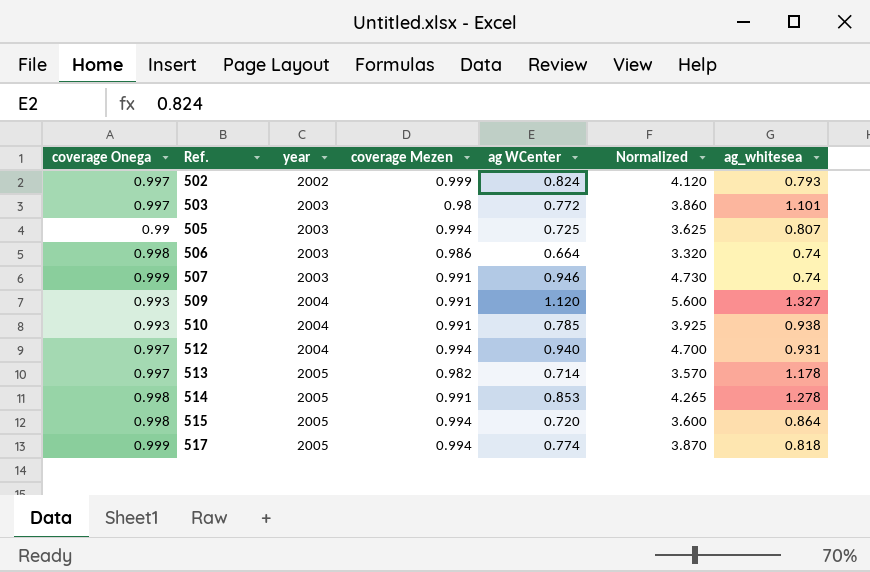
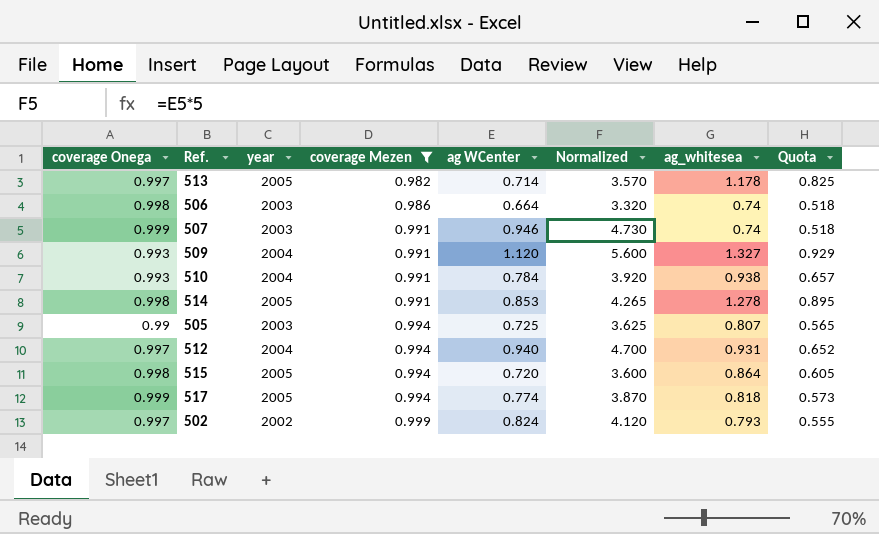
filter: none -> coverage Mezen != 0.98
row order: Ref. ascending -> coverage Mezen ascending
column Quota | formula: none -> [ag_whitesea] * 0.7
510 | ag WCenter: 0.785 -> 0.784
510 | Normalized: 3.925 -> 3.920

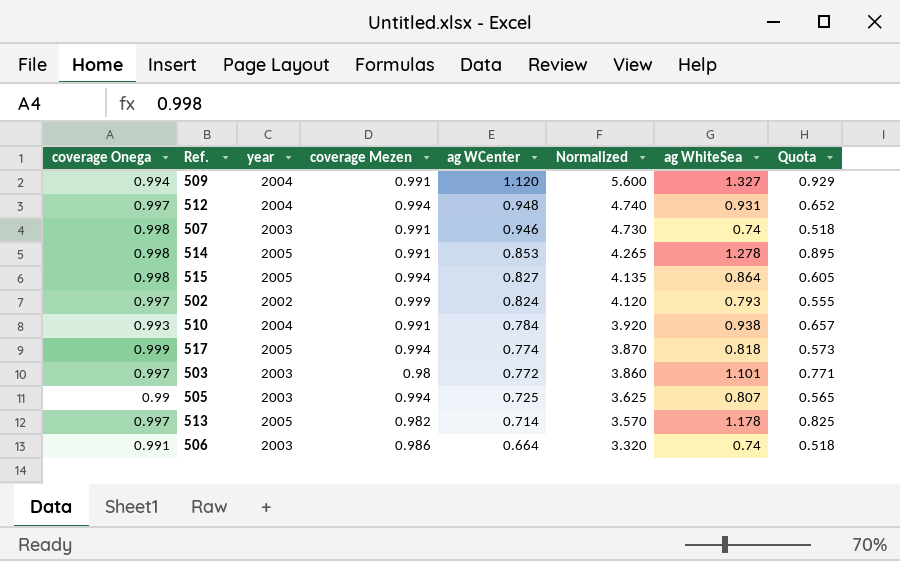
filter: coverage Mezen != 0.98 -> none
row order: coverage Mezen ascending -> ag WCenter descending
column name: ag_whitesea -> ag WhiteSea
509 | coverage Onega: 0.993 -> 0.994
512 | ag WCenter: 0.940 -> 0.948
512 | Normalized: 4.700 -> 4.740
507 | coverage Onega: 0.999 -> 0.998
515 | ag WCenter: 0.720 -> 0.827
515 | Normalized: 3.600 -> 4.135
506 | coverage Onega: 0.998 -> 0.991

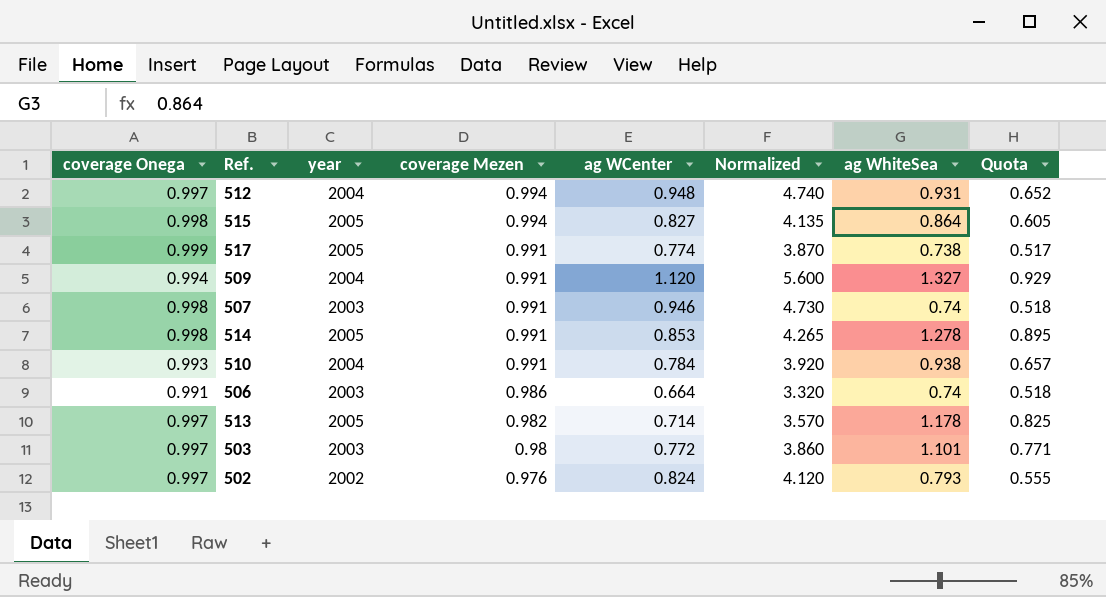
row order: ag WCenter descending -> coverage Mezen descending
row 505: 0.99 | 2003 | 0.994 | 0.725 | 3.625 | 0.807 | 0.565 -> none
517 | coverage Mezen: 0.994 -> 0.991
517 | ag WhiteSea: 0.818 -> 0.738
517 | Quota: 0.573 -> 0.517
502 | coverage Mezen: 0.999 -> 0.976

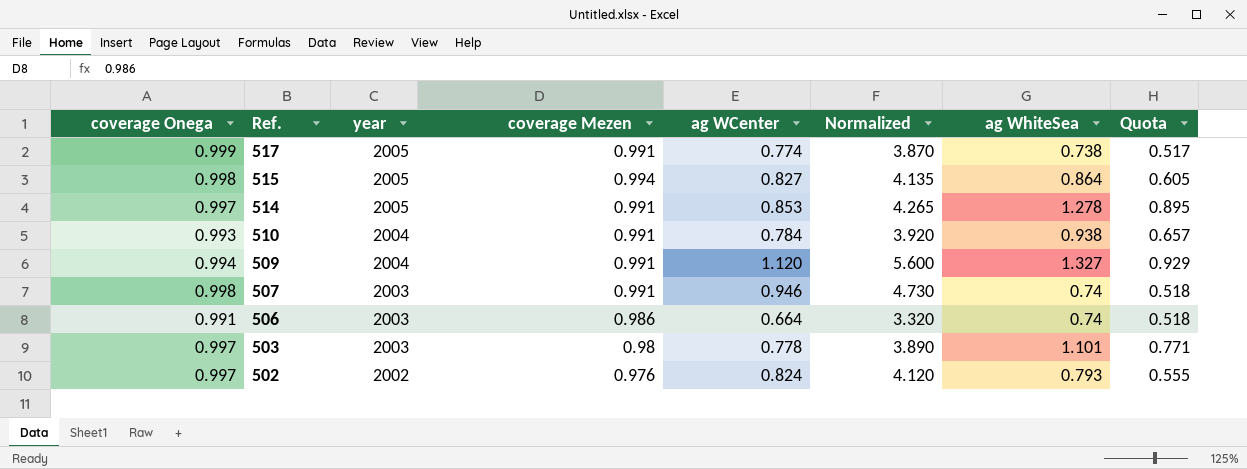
row order: coverage Mezen descending -> Ref. descending
row 512: 0.997 | 2004 | 0.994 | 0.948 | 4.740 | 0.931 | 0.652 -> none
row 513: 0.997 | 2005 | 0.982 | 0.714 | 3.570 | 1.178 | 0.825 -> none
514 | coverage Onega: 0.998 -> 0.997
503 | ag WCenter: 0.772 -> 0.778
503 | Normalized: 3.860 -> 3.890

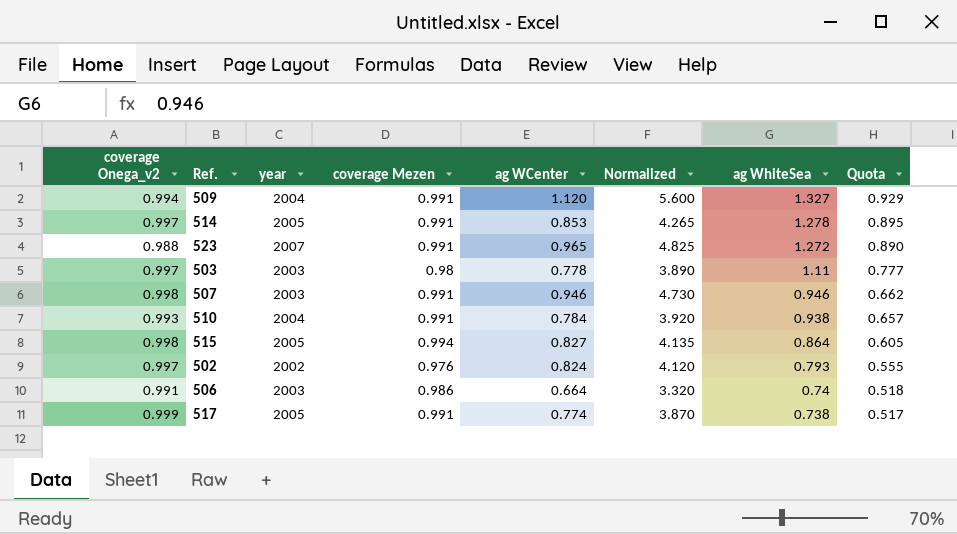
row order: Ref. descending -> ag WhiteSea descending
column name: coverage Onega -> coverage Onega_v2
row 523: none -> 0.988 | 2007 | 0.991 | 0.965 | 4.825 | 1.272 | 0.890
503 | ag WhiteSea: 1.101 -> 1.11
503 | Quota: 0.771 -> 0.777
507 | ag WhiteSea: 0.74 -> 0.946
507 | Quota: 0.518 -> 0.662

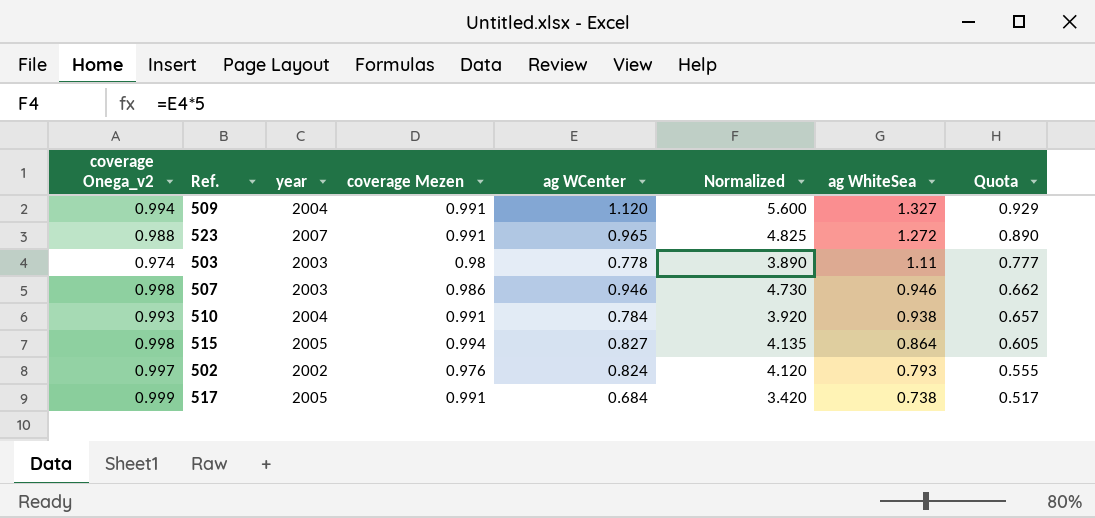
row 514: 0.997 | 2005 | 0.991 | 0.853 | 4.265 | 1.278 | 0.895 -> none
row 506: 0.991 | 2003 | 0.986 | 0.664 | 3.320 | 0.74 | 0.518 -> none
503 | coverage Onega_v2: 0.997 -> 0.974
507 | coverage Mezen: 0.991 -> 0.986
517 | ag WCenter: 0.774 -> 0.684
517 | Normalized: 3.870 -> 3.420

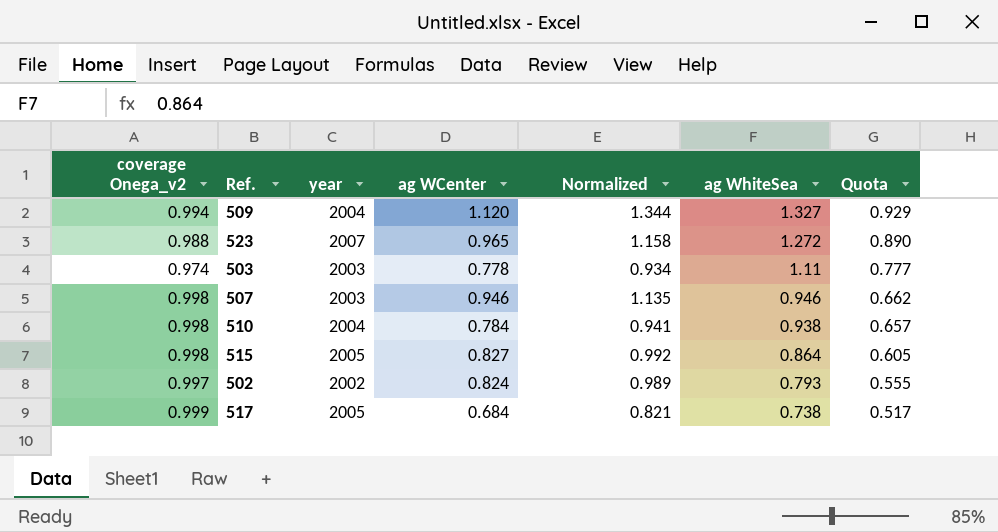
column coverage Mezen | position: 4 -> none
column Normalized | formula: [ag WCenter] * 5 -> [ag WCenter] * 1.2
510 | coverage Onega_v2: 0.993 -> 0.998

